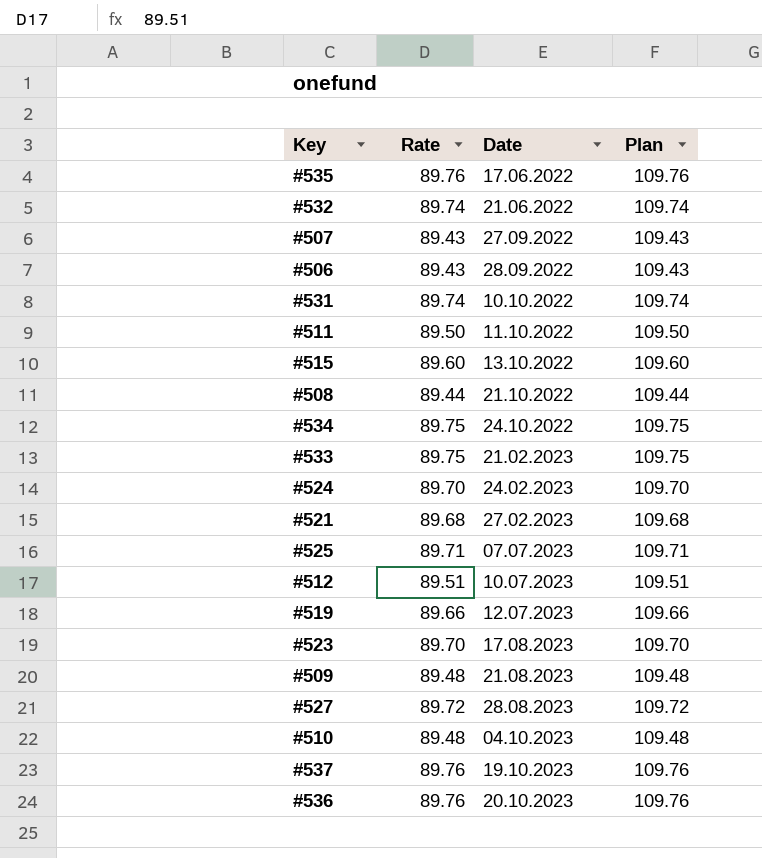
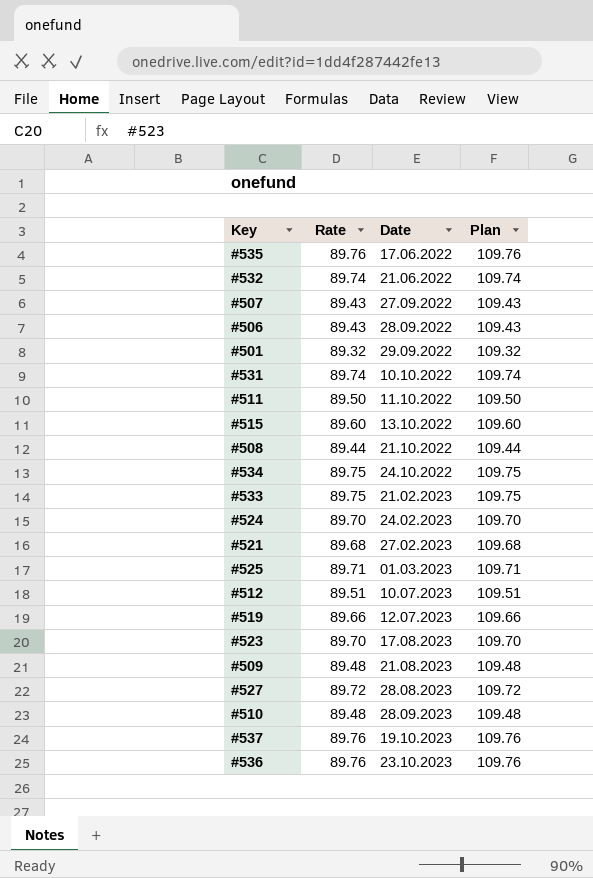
row #501: none -> 89.32 | 29.09.2022 | 109.32
#525 | Date: 07.07.2023 -> 01.03.2023
#510 | Date: 04.10.2023 -> 28.09.2023
#536 | Date: 20.10.2023 -> 23.10.2023

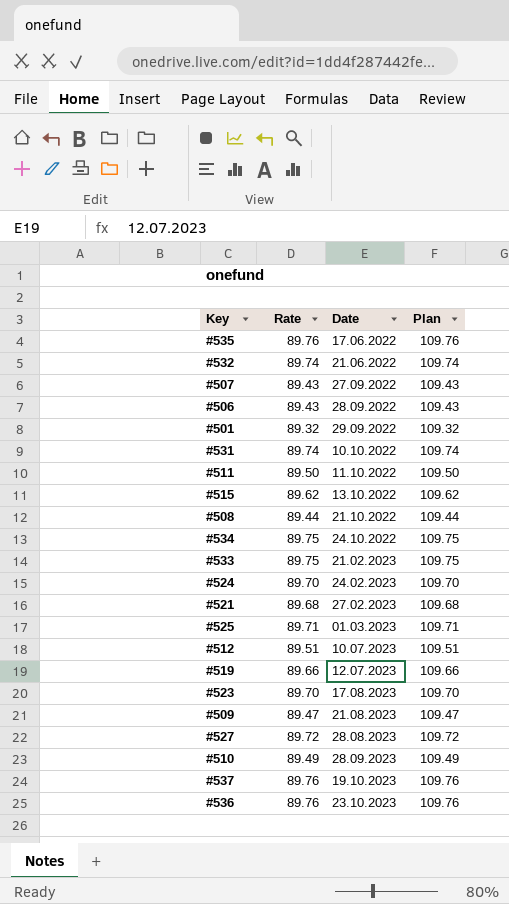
#515 | Rate: 89.60 -> 89.62
#515 | Plan: 109.60 -> 109.62
#509 | Rate: 89.48 -> 89.47
#509 | Plan: 109.48 -> 109.47
#510 | Rate: 89.48 -> 89.49
#510 | Plan: 109.48 -> 109.49

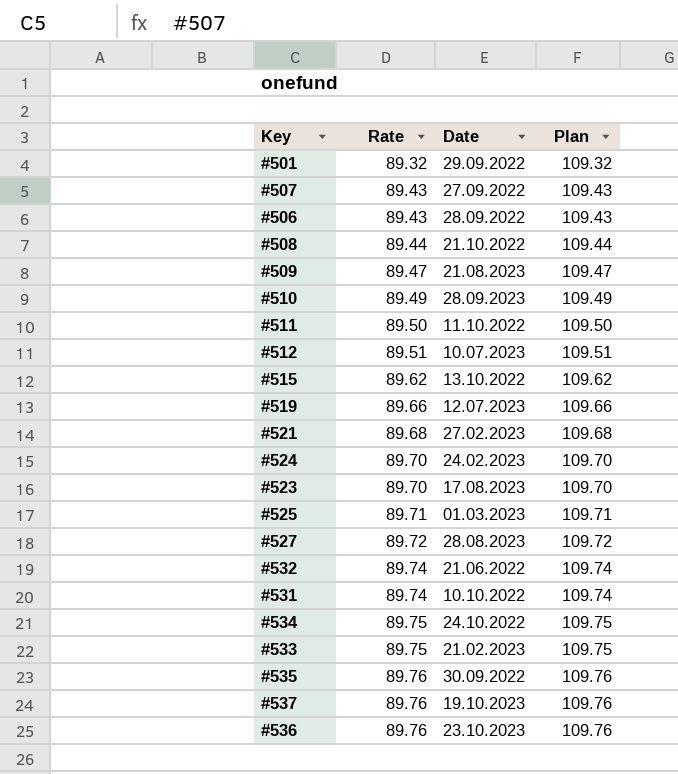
row order: Date ascending -> Rate ascending
#535 | Date: 17.06.2022 -> 30.09.2022

